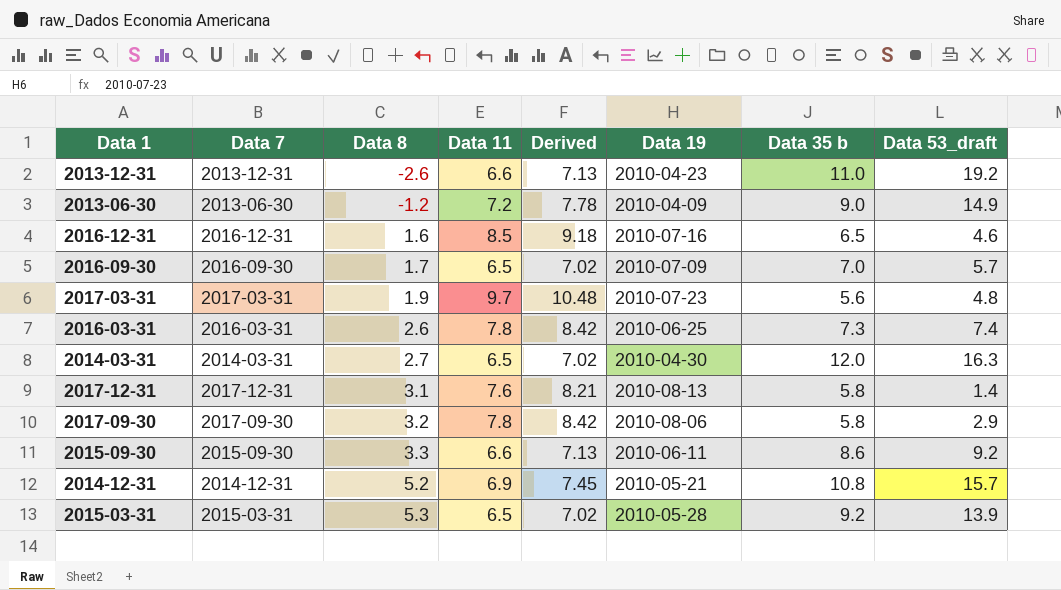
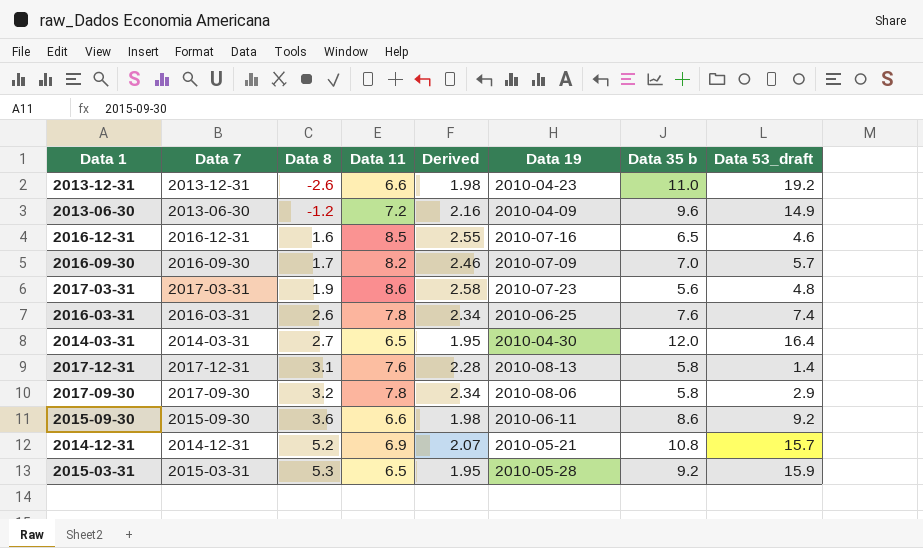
column Derived | formula: [Data 11] * 1.08 -> [Data 11] * 0.3
2013-06-30 | Data 35 b: 9.0 -> 9.6
2016-09-30 | Data 11: 6.5 -> 8.2
2017-03-31 | Data 11: 9.7 -> 8.6
2016-03-31 | Data 35 b: 7.3 -> 7.6
2014-03-31 | Data 53_draft: 16.3 -> 16.4
2015-09-30 | Data 8: 3.3 -> 3.6
2015-03-31 | Data 53_draft: 13.9 -> 15.9

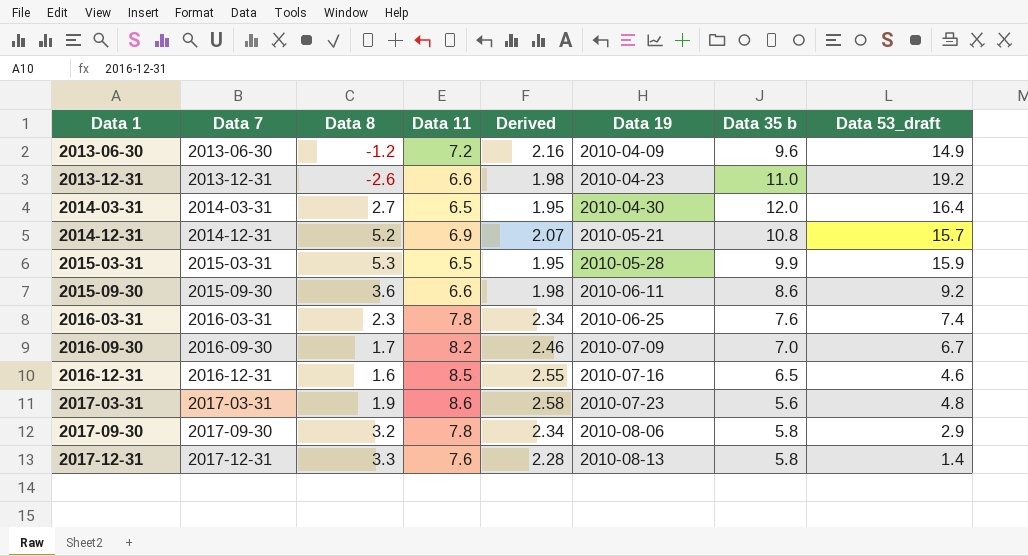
row order: Data 8 ascending -> Data 1 ascending
2015-03-31 | Data 35 b: 9.2 -> 9.9
2016-03-31 | Data 8: 2.6 -> 2.3
2016-09-30 | Data 53_draft: 5.7 -> 6.7
2017-12-31 | Data 8: 3.1 -> 3.3

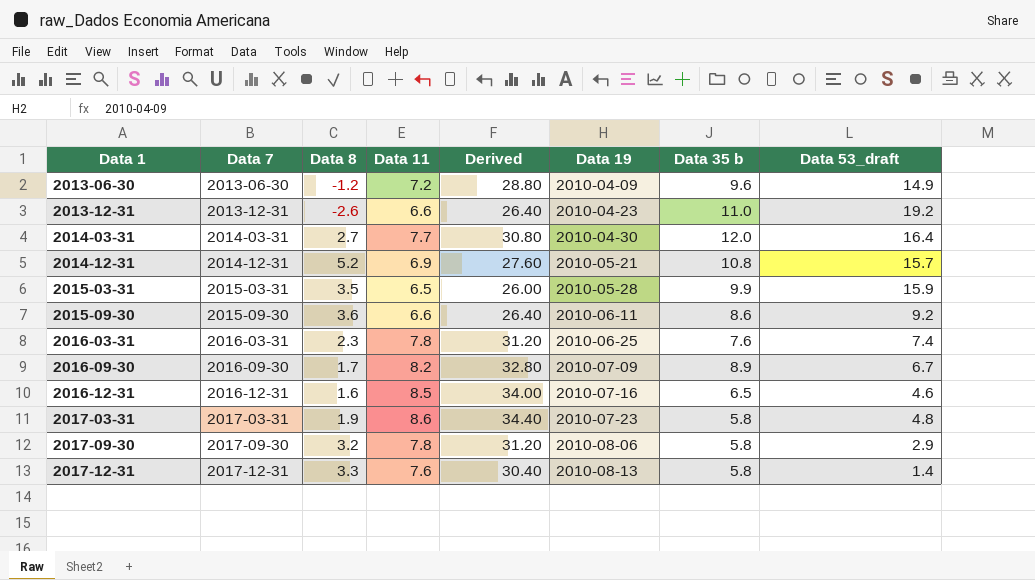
column Derived | formula: [Data 11] * 0.3 -> [Data 11] * 4
2014-03-31 | Data 11: 6.5 -> 7.7
2015-03-31 | Data 8: 5.3 -> 3.5
2016-09-30 | Data 35 b: 7.0 -> 8.9
2017-03-31 | Data 35 b: 5.6 -> 5.8

